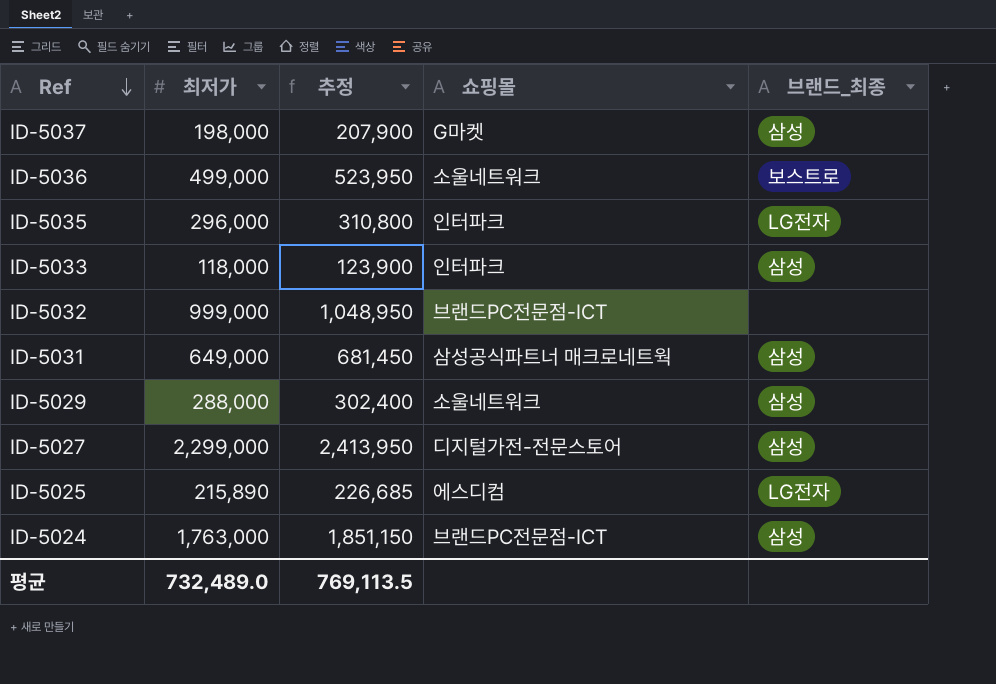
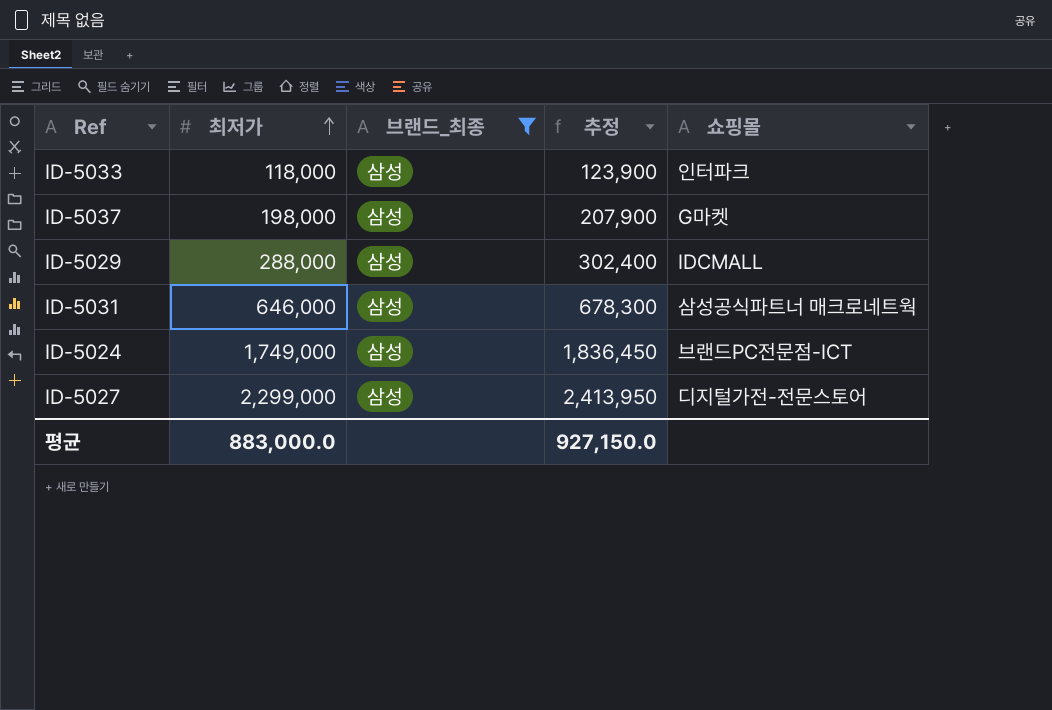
filter: none -> 브랜드_최종 = 삼성
row order: Ref descending -> 최저가 ascending
column 브랜드_최종 | position: 5 -> 3
ID-5029 | 쇼핑몰: 소울네트워크 -> IDCMALL
ID-5031 | 최저가: 649,000 -> 646,000
ID-5031 | 추정: 681,450 -> 678,300
ID-5024 | 최저가: 1,763,000 -> 1,749,000
ID-5024 | 추정: 1,851,150 -> 1,836,450
평균 | 최저가: 732,489.0 -> 883,000.0
평균 | 추정: 769,113.5 -> 927,150.0

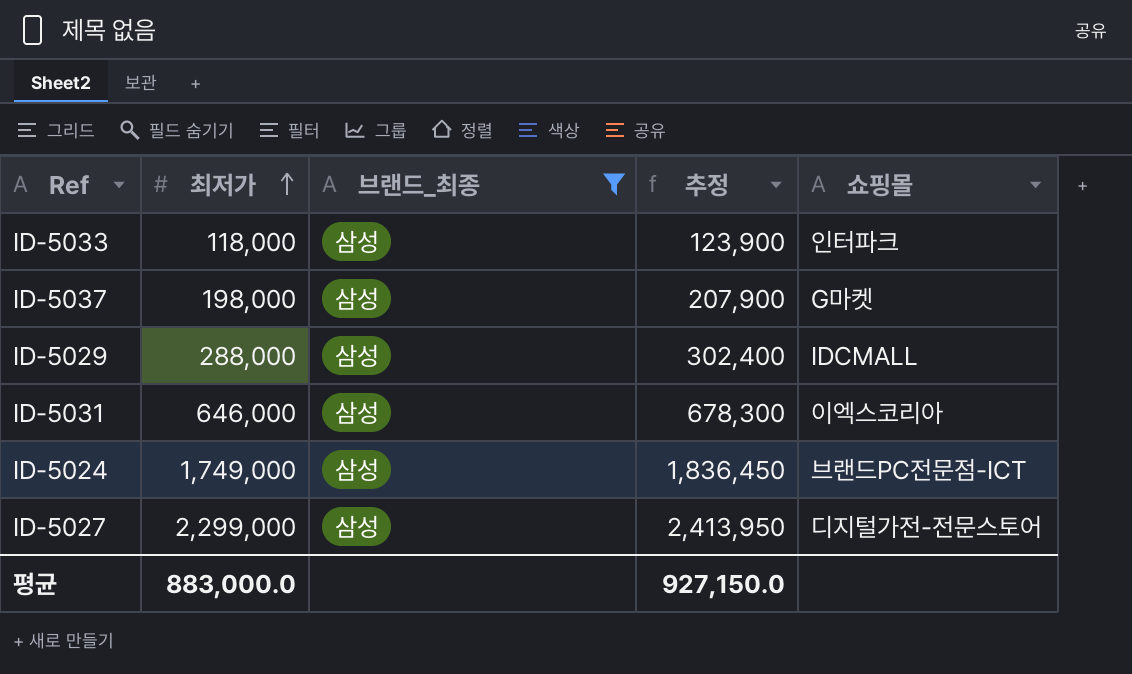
ID-5031 | 쇼핑몰: 삼성공식파트너 매크로네트웍 -> 이엑스코리아

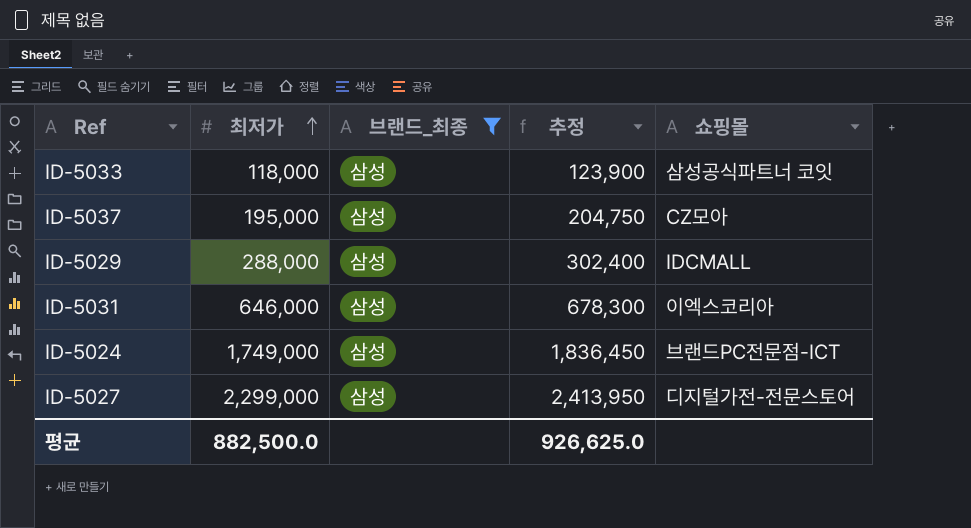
ID-5033 | 쇼핑몰: 인터파크 -> 삼성공식파트너 코잇
ID-5037 | 최저가: 198,000 -> 195,000
ID-5037 | 추정: 207,900 -> 204,750
ID-5037 | 쇼핑몰: G마켓 -> CZ모아
평균 | 최저가: 883,000.0 -> 882,500.0
평균 | 추정: 927,150.0 -> 926,625.0

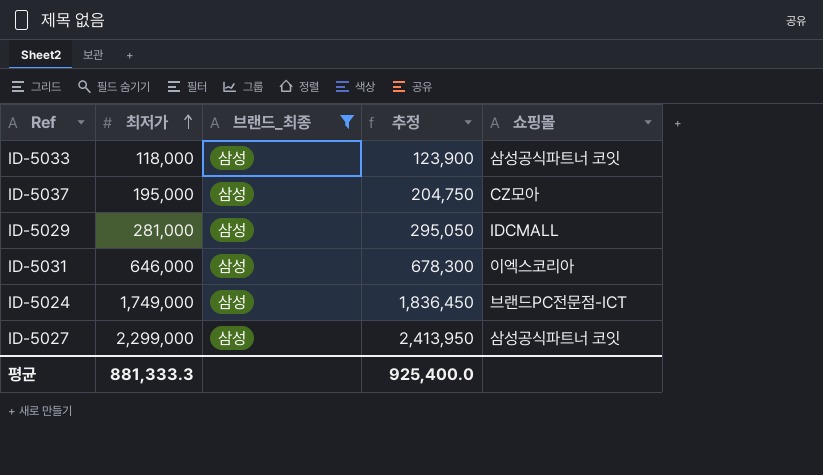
ID-5029 | 최저가: 288,000 -> 281,000
ID-5029 | 추정: 302,400 -> 295,050
ID-5027 | 쇼핑몰: 디지털가전-전문스토어 -> 삼성공식파트너 코잇
평균 | 최저가: 882,500.0 -> 881,333.3
평균 | 추정: 926,625.0 -> 925,400.0

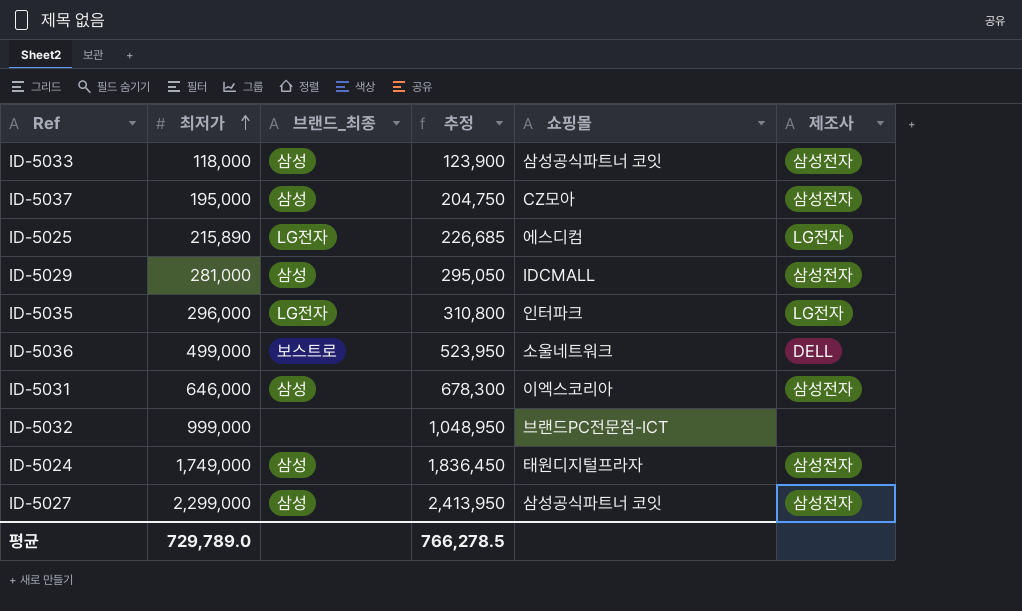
filter: 브랜드_최종 = 삼성 -> none
column 제조사 | position: none -> 6
ID-5024 | 쇼핑몰: 브랜드PC전문점-ICT -> 태원디지털프라자
평균 | 최저가: 881,333.3 -> 729,789.0
평균 | 추정: 925,400.0 -> 766,278.5

